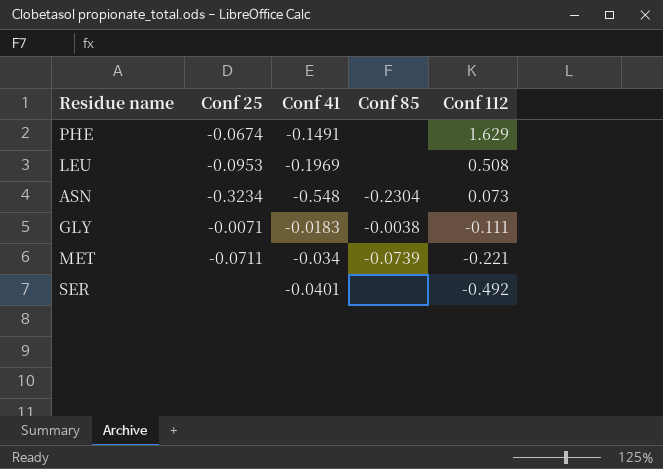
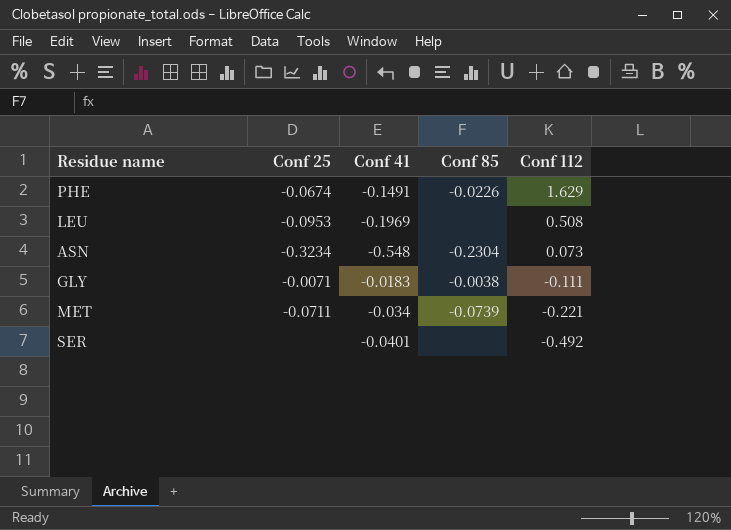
PHE | Conf 85: none -> -0.0226

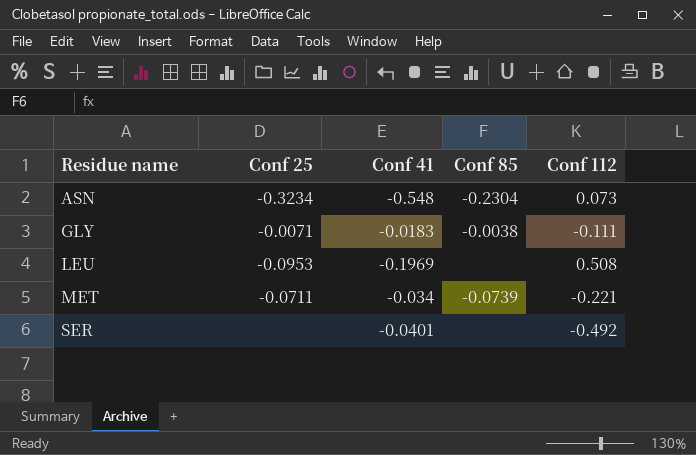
row order: Conf 112 descending -> Residue name ascending
row PHE: -0.0674 | -0.1491 | -0.0226 | 1.629 -> none

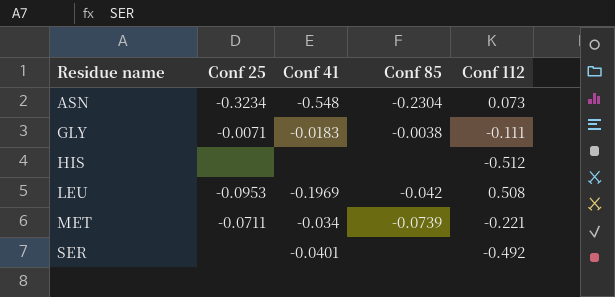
row HIS: none -> none | none | none | -0.512
LEU | Conf 85: none -> -0.042

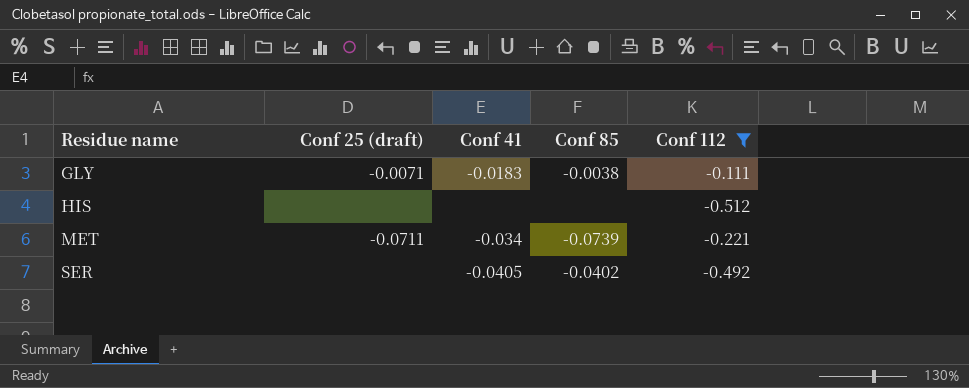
filter: none -> Conf 112 <= -0.111
column name: Conf 25 -> Conf 25 (draft)
SER | Conf 41: -0.0401 -> -0.0405
SER | Conf 85: none -> -0.0402

